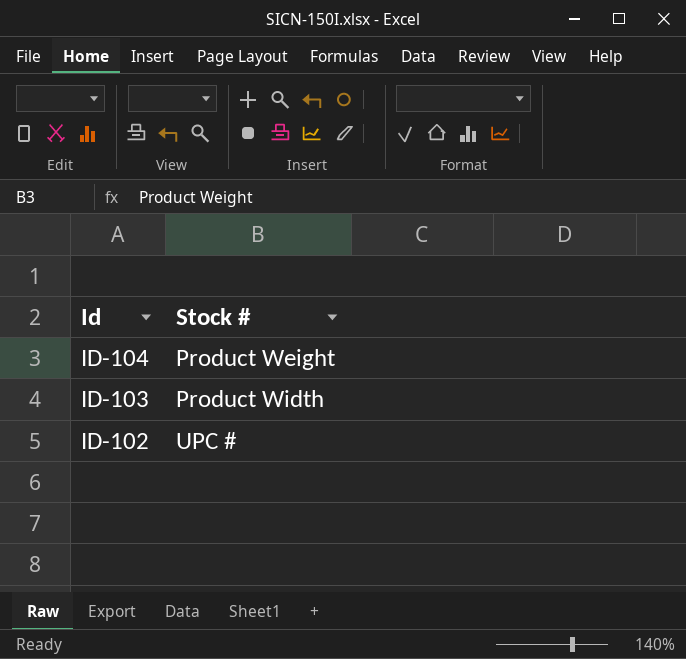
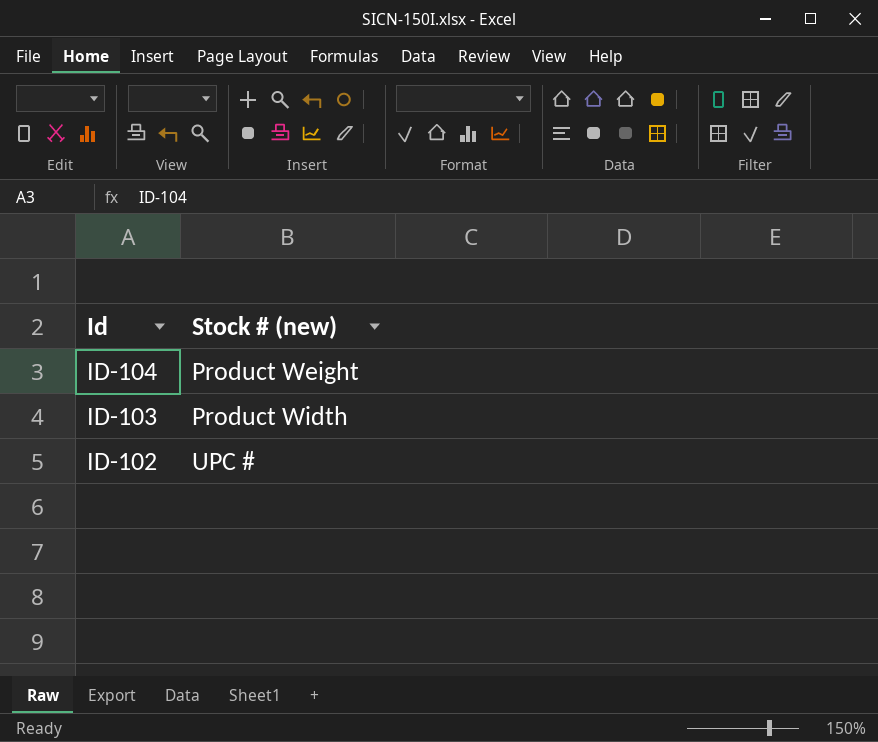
column name: Stock # -> Stock # (new)

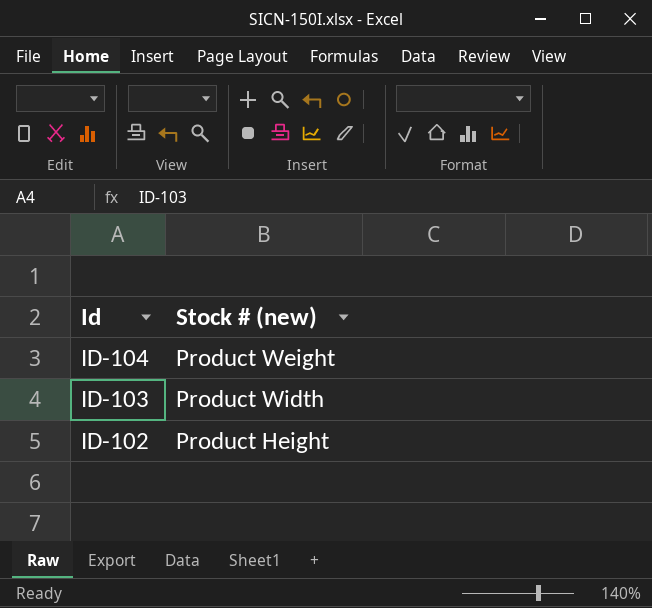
ID-102 | Stock # (new): UPC # -> Product Height

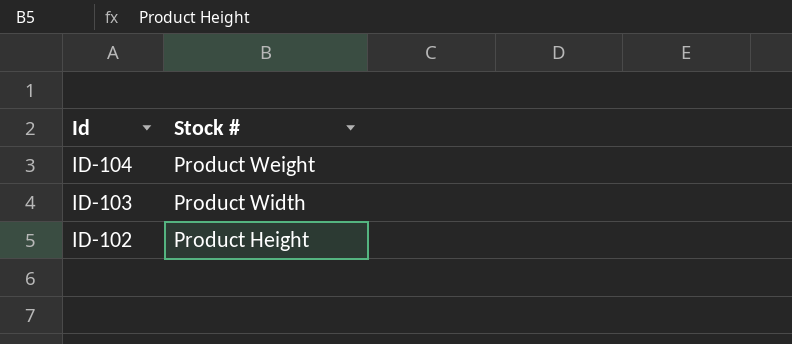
column name: Stock # (new) -> Stock #

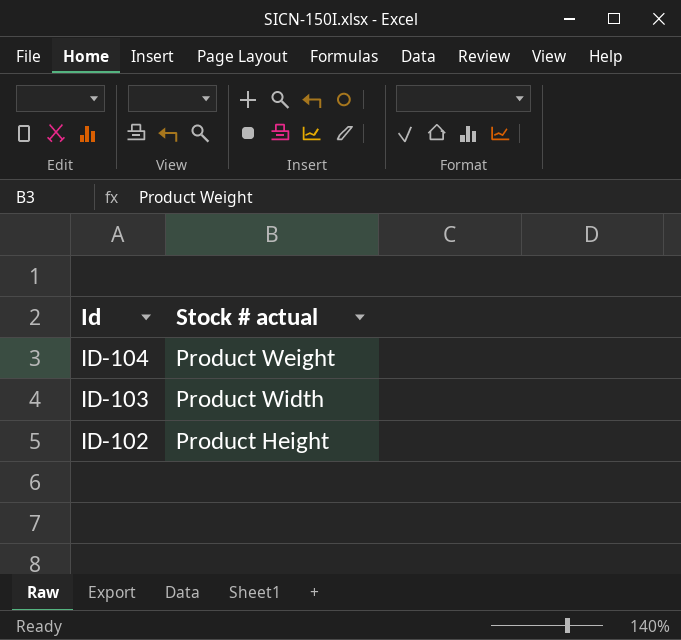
column name: Stock # -> Stock # actual

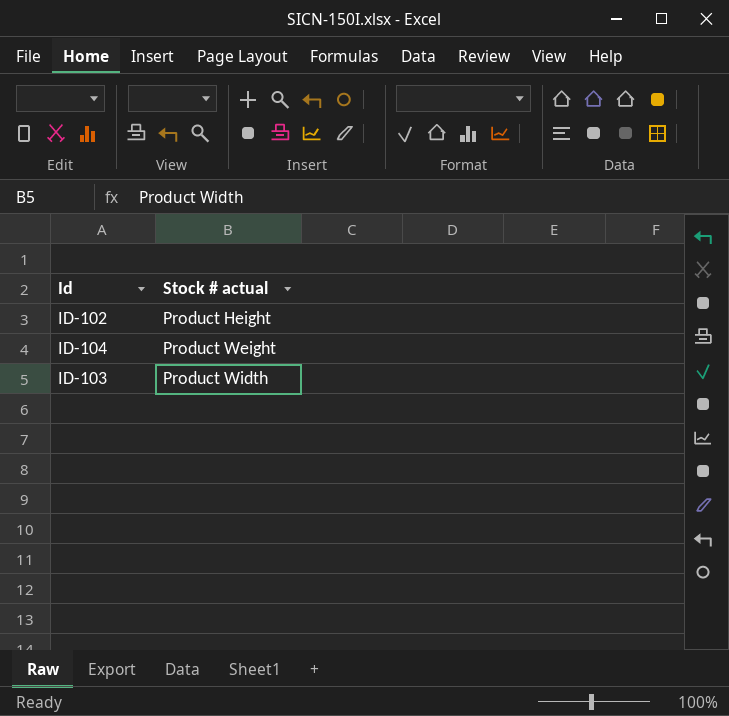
row order: Id descending -> Stock # actual ascending

